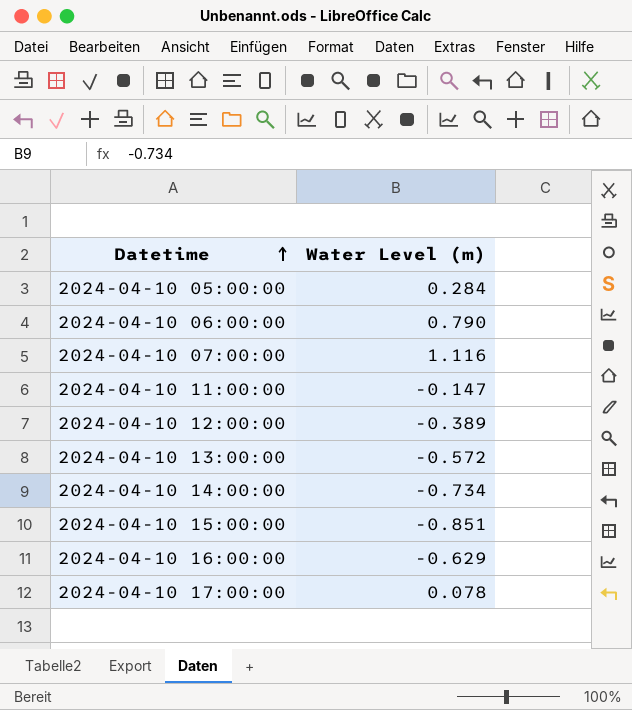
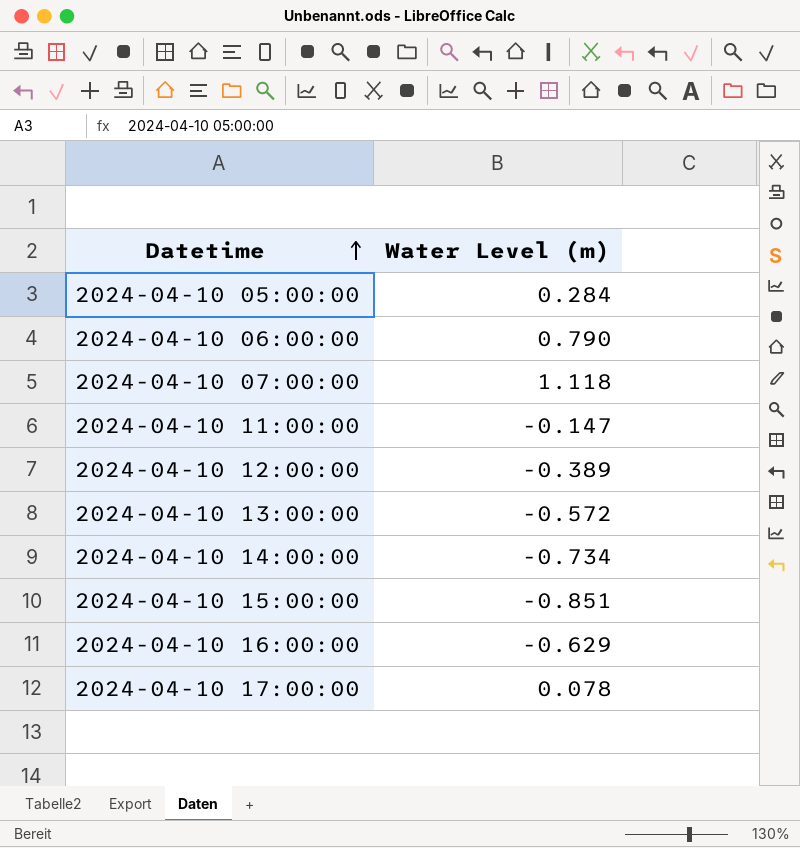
2024-04-10 07:00:00 | Water Level (m): 1.116 -> 1.118

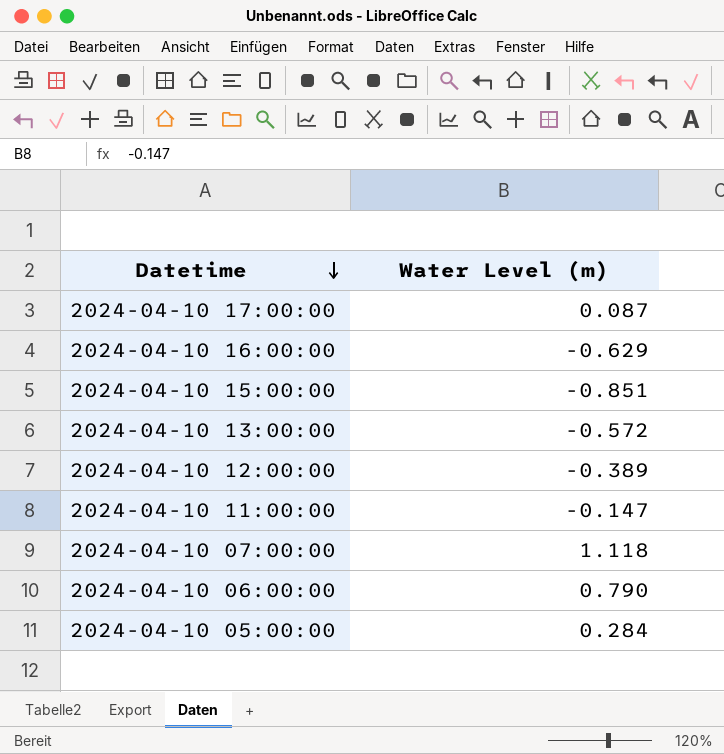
row order: Datetime ascending -> Datetime descending
row 2024-04-10 14:00:00: -0.734 -> none
2024-04-10 17:00:00 | Water Level (m): 0.078 -> 0.087

